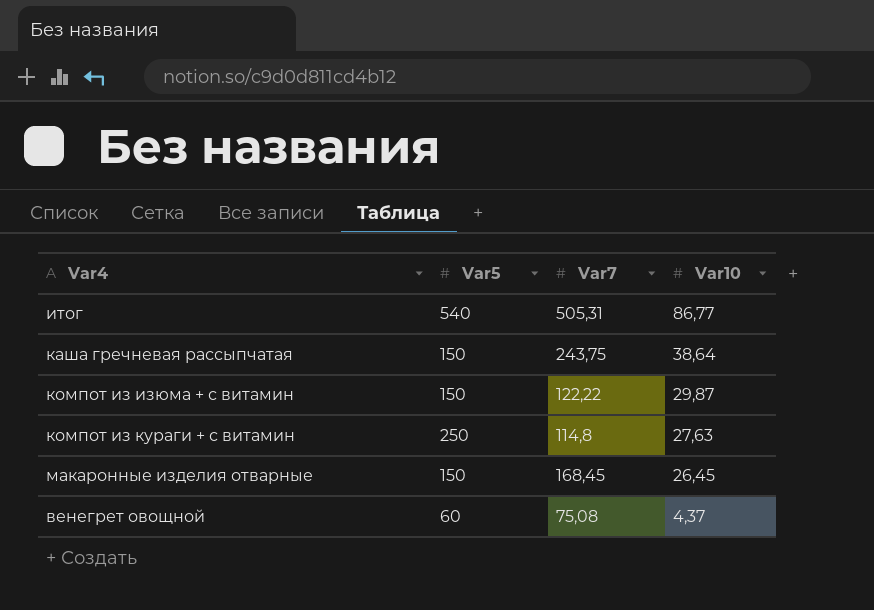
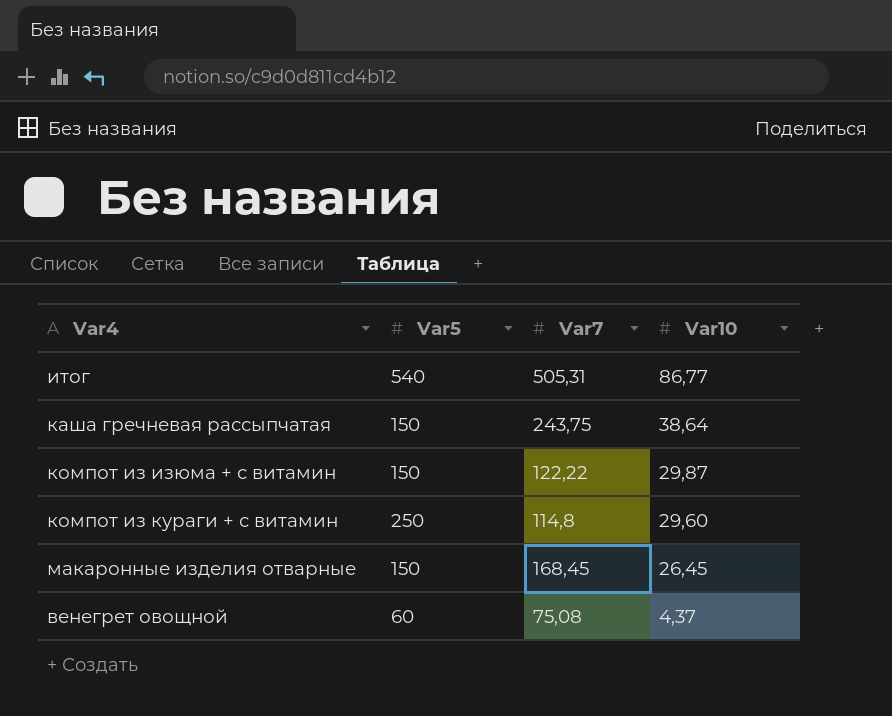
компот из кураги + с витамин | Var10: 27,63 -> 29,60

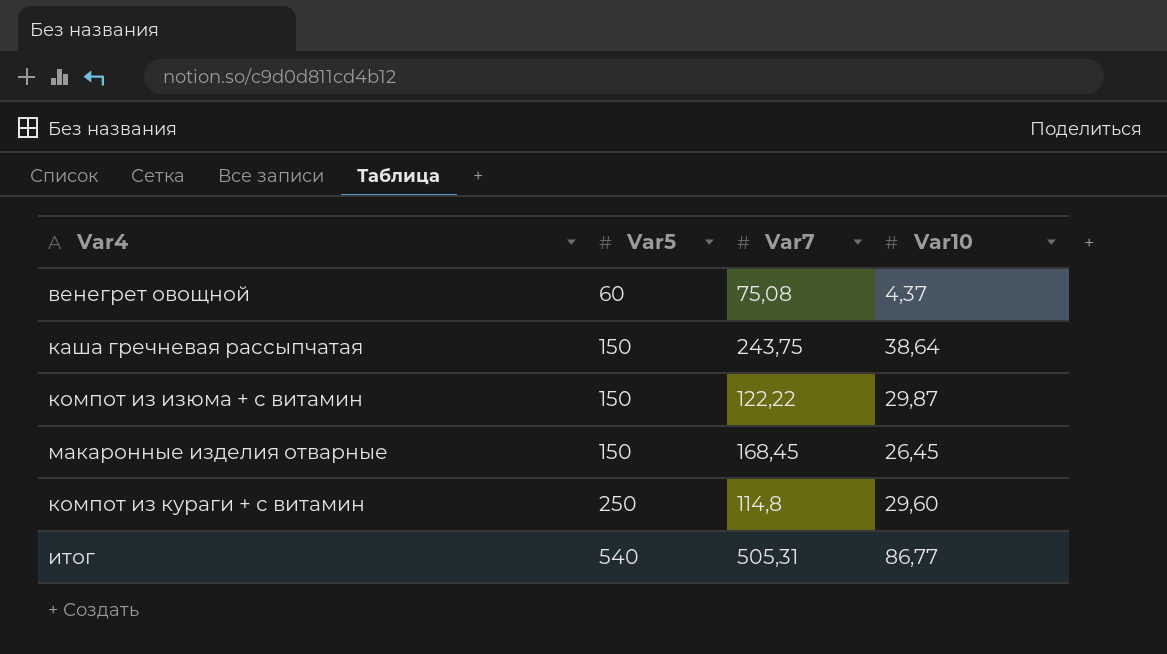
row order: Var10 descending -> Var5 ascending

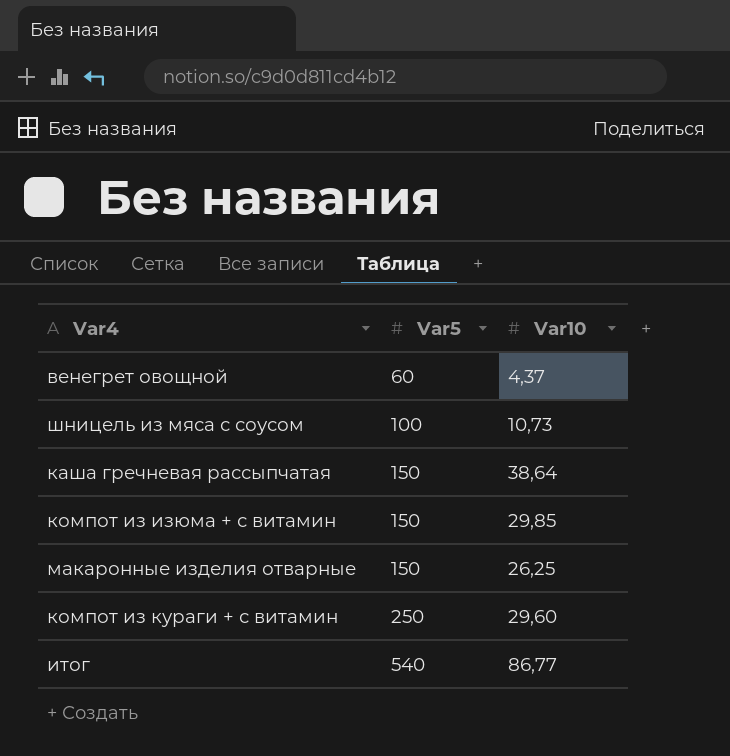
column Var7 | position: 3 -> none
row шницель из мяса с соусом: none -> 100 | 10,73
компот из изюма + с витамин | Var10: 29,87 -> 29,85
макаронные изделия отварные | Var10: 26,45 -> 26,25

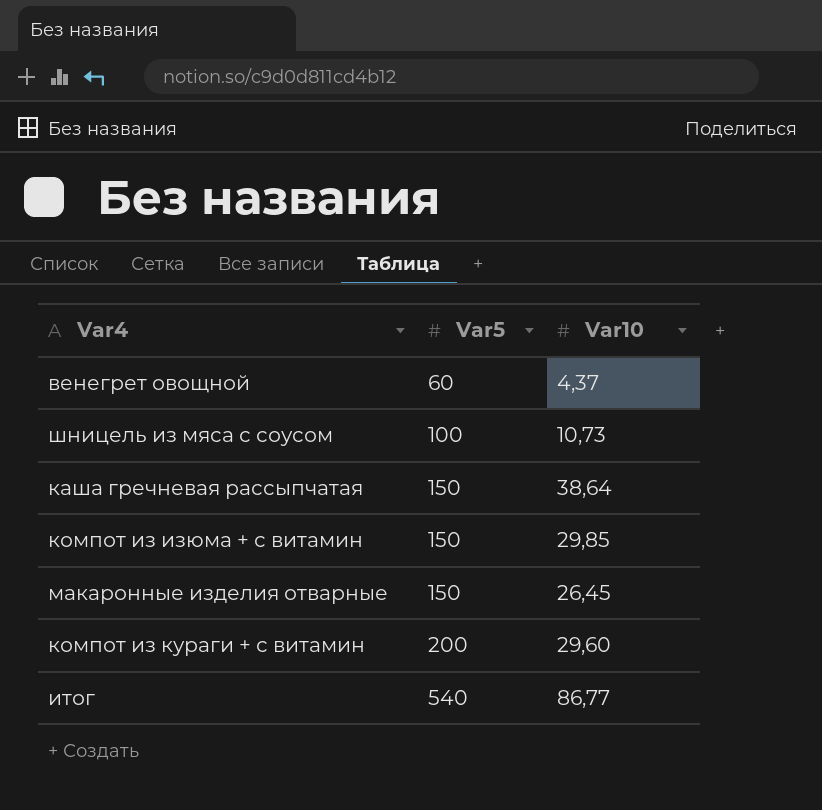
макаронные изделия отварные | Var10: 26,25 -> 26,45
компот из кураги + с витамин | Var5: 250 -> 200

